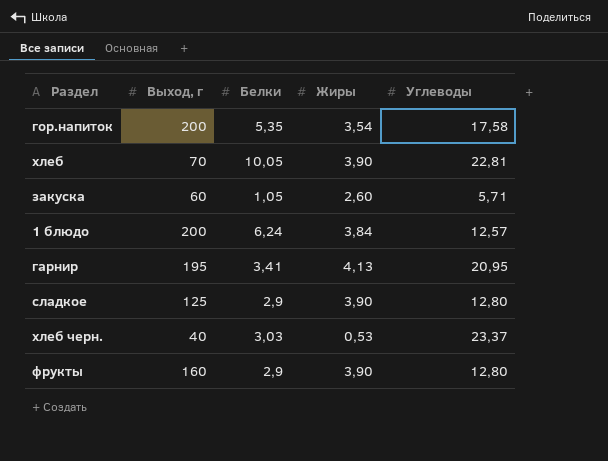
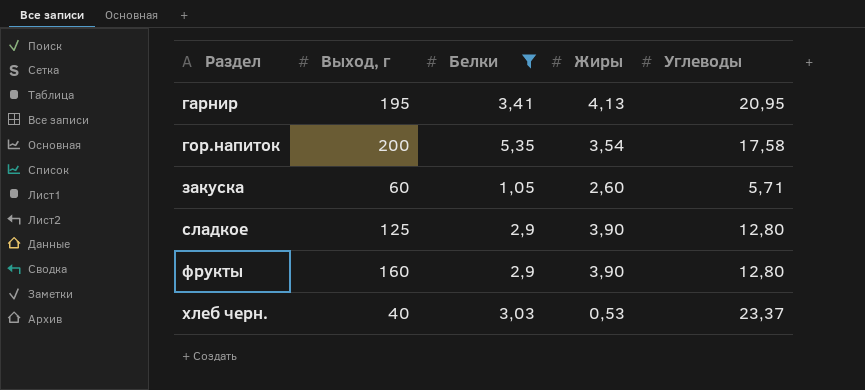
filter: none -> Белки <= 5,35
row order: none -> Раздел ascending

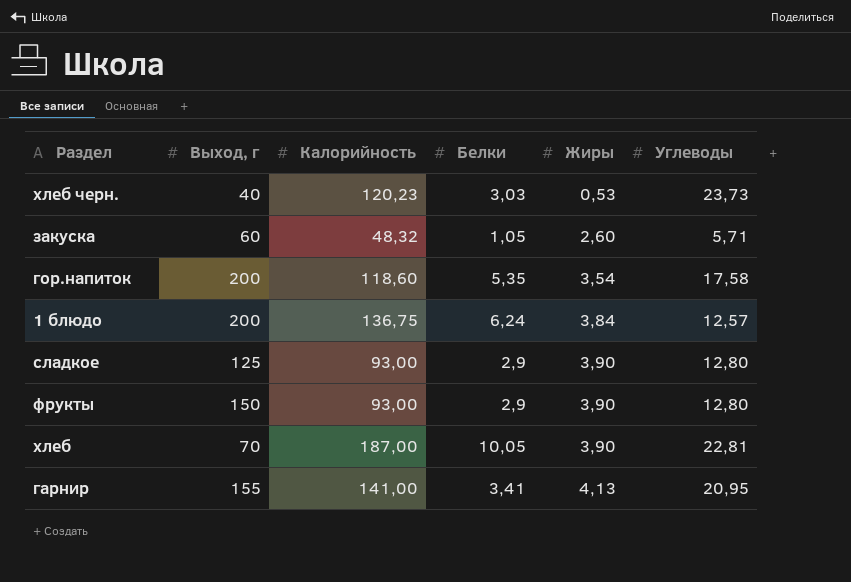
filter: Белки <= 5,35 -> none
row order: Раздел ascending -> Жиры ascending
column Калорийность | position: none -> 3
хлеб черн. | Углеводы: 23,37 -> 23,73
фрукты | Выход, г: 160 -> 150
гарнир | Выход, г: 195 -> 155

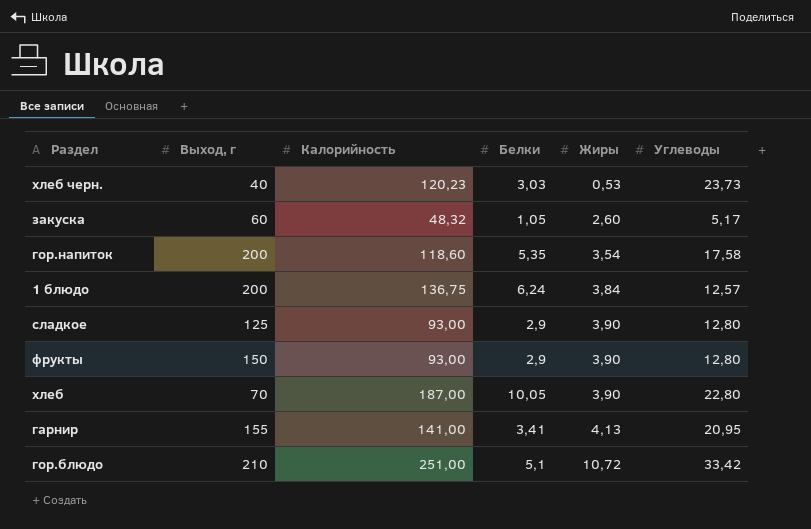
закуска | Углеводы: 5,71 -> 5,17
хлеб | Углеводы: 22,81 -> 22,80
row гор.блюдо: none -> 210 | 251,00 | 5,1 | 10,72 | 33,42

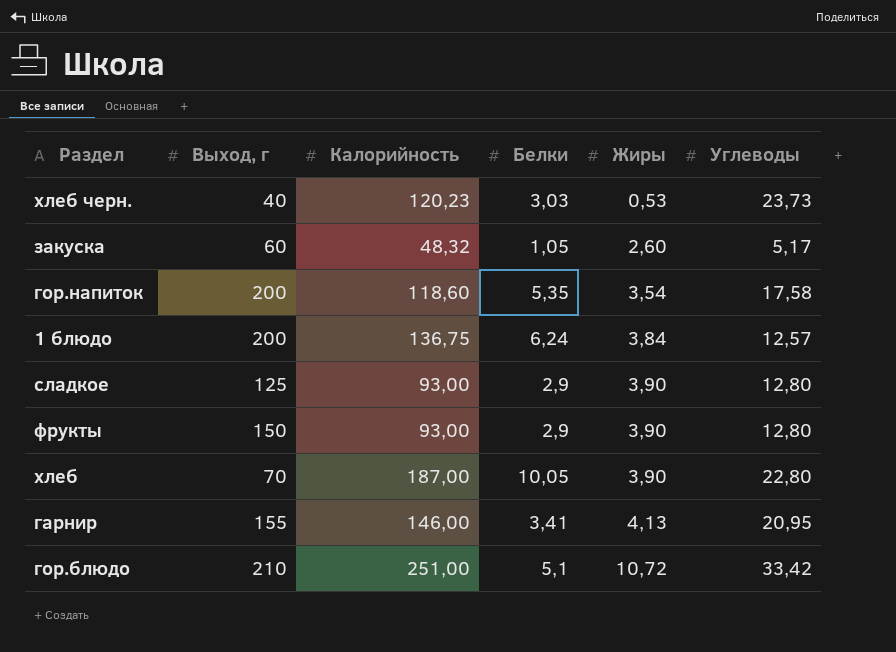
гарнир | Калорийность: 141,00 -> 146,00

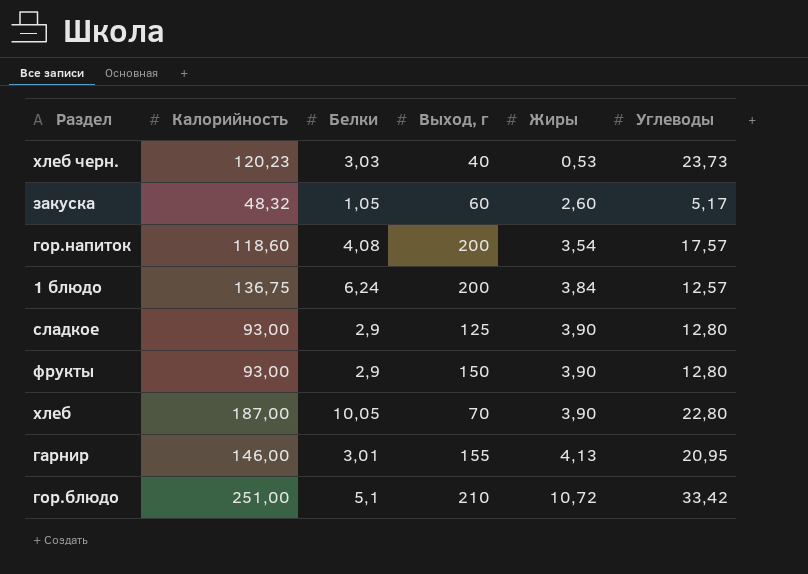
column Выход, г | position: 2 -> 4
гор.напиток | Белки: 5,35 -> 4,08
гор.напиток | Углеводы: 17,58 -> 17,57
гарнир | Белки: 3,41 -> 3,01

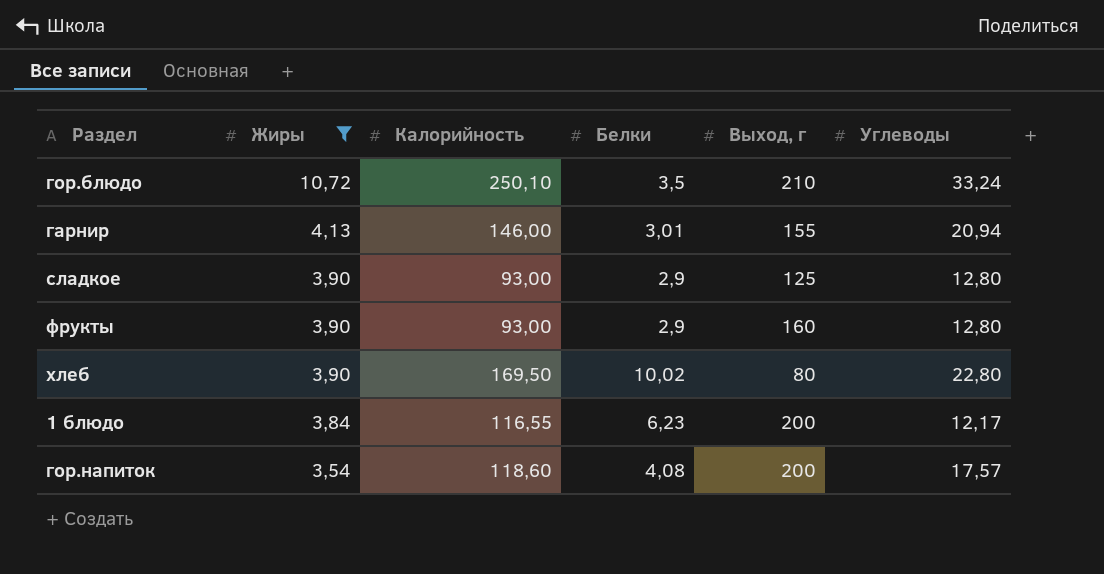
filter: none -> Жиры >= 3,54
row order: Жиры ascending -> Жиры descending
column Жиры | position: 5 -> 2
гор.блюдо | Калорийность: 251,00 -> 250,10
гор.блюдо | Белки: 5,1 -> 3,5
гор.блюдо | Углеводы: 33,42 -> 33,24
гарнир | Углеводы: 20,95 -> 20,94
фрукты | Выход, г: 150 -> 160
хлеб | Калорийность: 187,00 -> 169,50
хлеб | Белки: 10,05 -> 10,02
хлеб | Выход, г: 70 -> 80
1 блюдо | Калорийность: 136,75 -> 116,55
1 блюдо | Белки: 6,24 -> 6,23
1 блюдо | Углеводы: 12,57 -> 12,17

